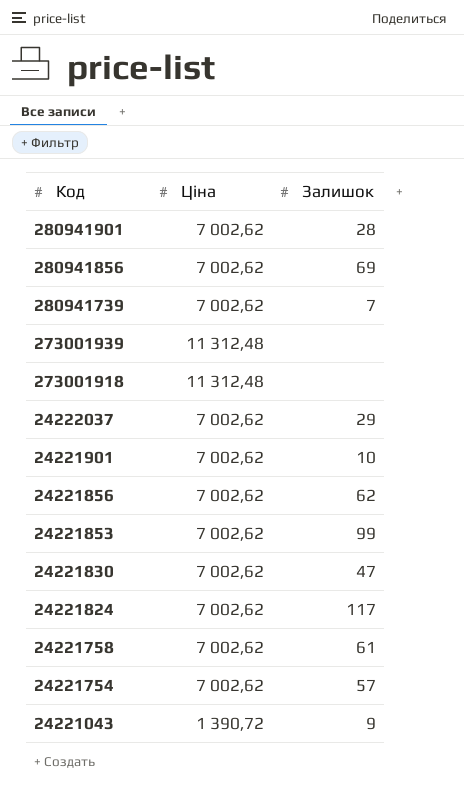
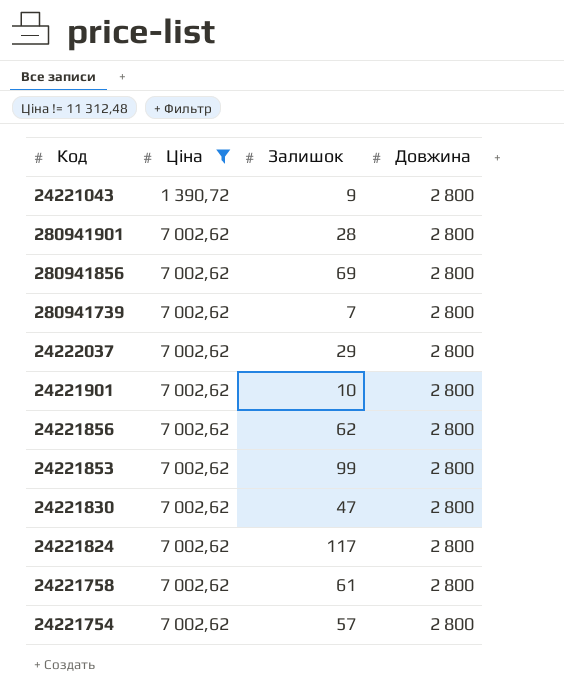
filter: none -> Ціна != 11 312,48
row order: Код descending -> Ціна ascending
column Довжина | position: none -> 4

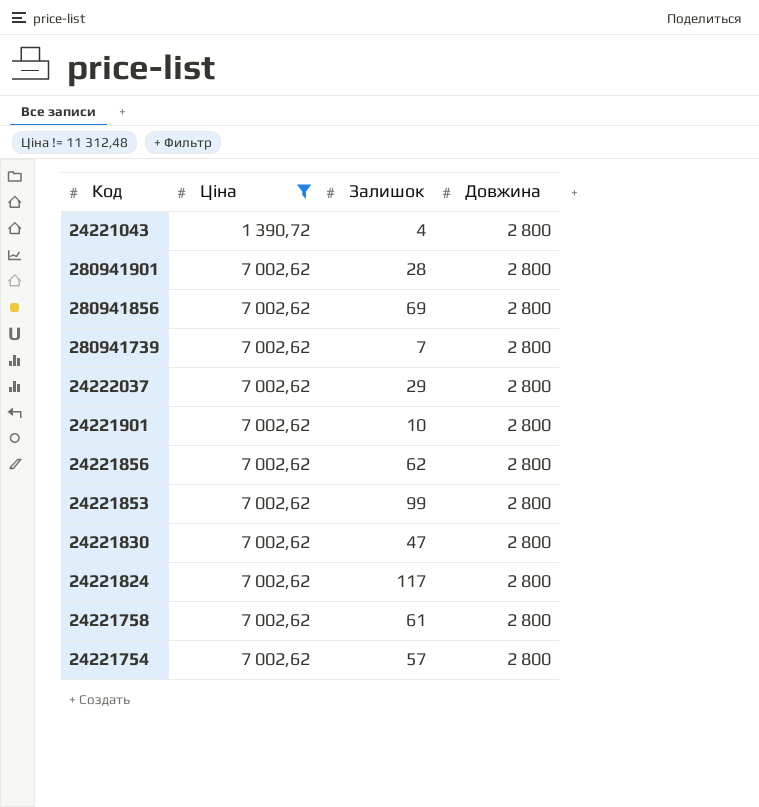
24221043 | Залишок: 9 -> 4

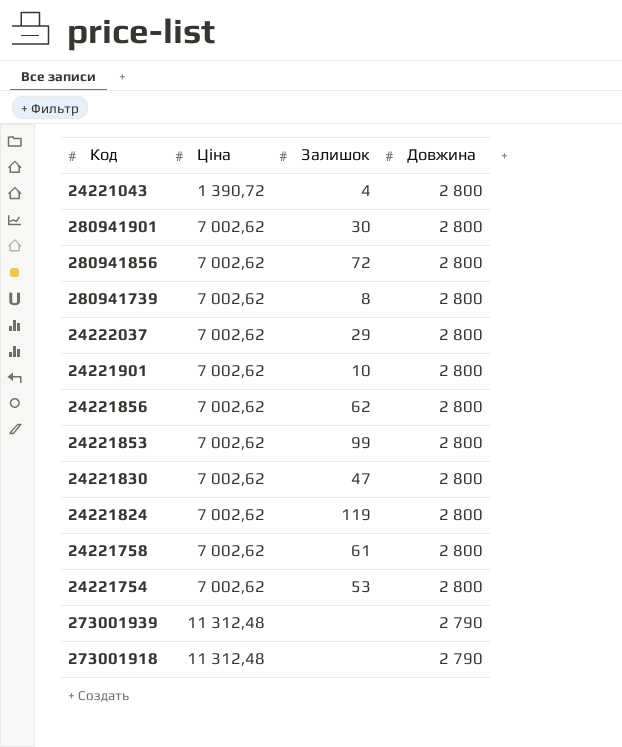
filter: Ціна != 11 312,48 -> none
280941901 | Залишок: 28 -> 30
280941856 | Залишок: 69 -> 72
280941739 | Залишок: 7 -> 8
24221824 | Залишок: 117 -> 119
24221754 | Залишок: 57 -> 53

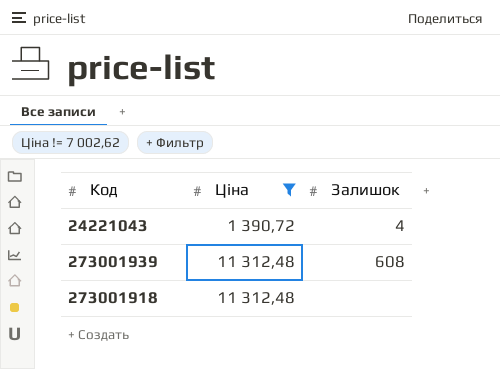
filter: none -> Ціна != 7 002,62
column Довжина | position: 4 -> none
273001939 | Залишок: none -> 608

